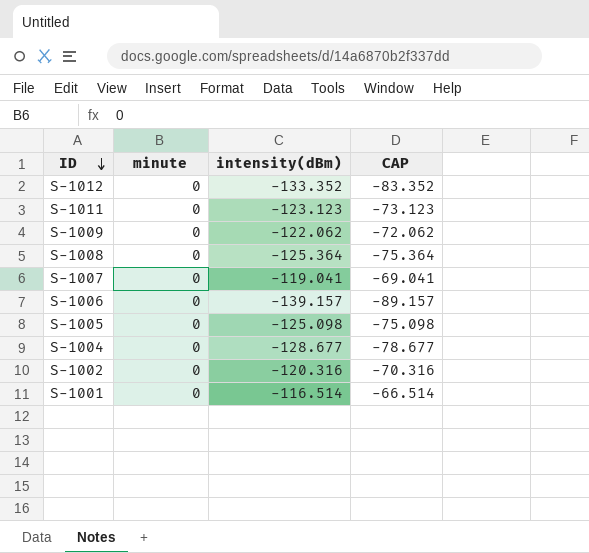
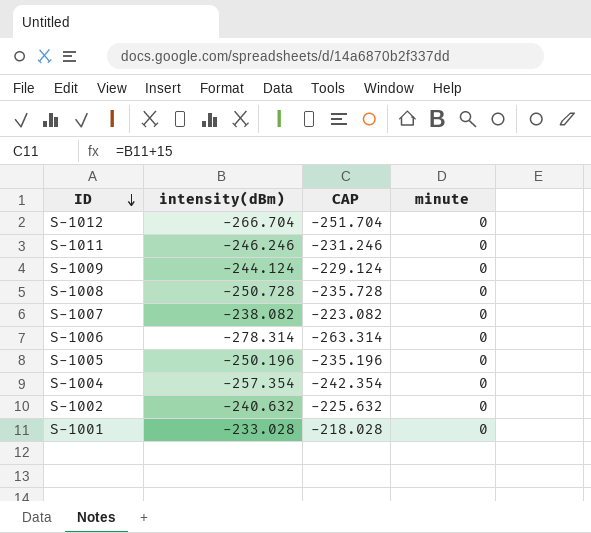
column CAP | formula: [intensity(dBm)] + 50 -> [intensity(dBm)] + 15
column minute | position: 2 -> 4
S-1012 | intensity(dBm): -133.352 -> -266.704
S-1011 | intensity(dBm): -123.123 -> -246.246
S-1009 | intensity(dBm): -122.062 -> -244.124
S-1008 | intensity(dBm): -125.364 -> -250.728
S-1007 | intensity(dBm): -119.041 -> -238.082
S-1006 | intensity(dBm): -139.157 -> -278.314
S-1005 | intensity(dBm): -125.098 -> -250.196
S-1004 | intensity(dBm): -128.677 -> -257.354
S-1002 | intensity(dBm): -120.316 -> -240.632
S-1001 | intensity(dBm): -116.514 -> -233.028

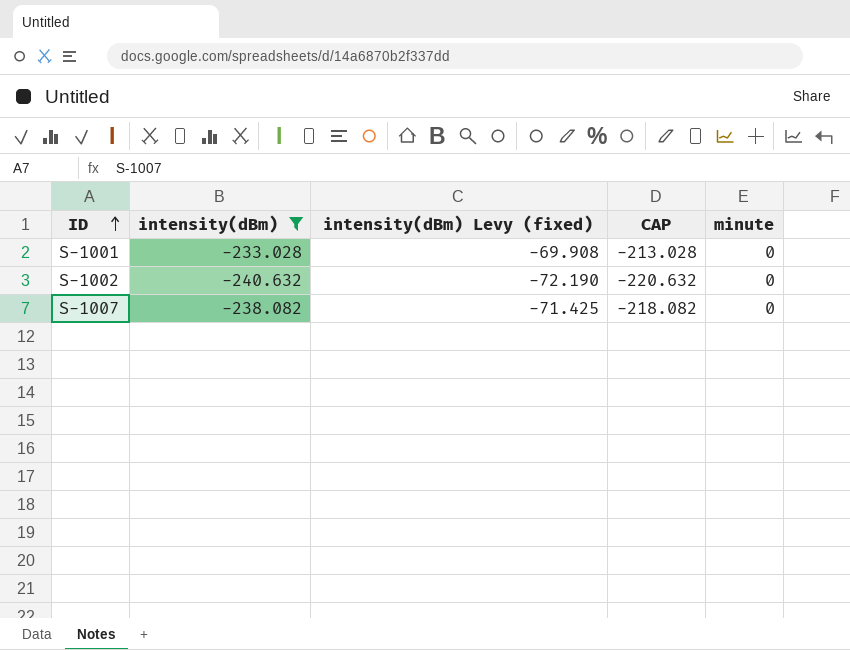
filter: none -> intensity(dBm) >= -240.632
row order: ID descending -> ID ascending
column intensity(dBm) Levy (fixed) | formula: none -> [intensity(dBm)] * 0.3
column CAP | formula: [intensity(dBm)] + 15 -> [intensity(dBm)] + 20

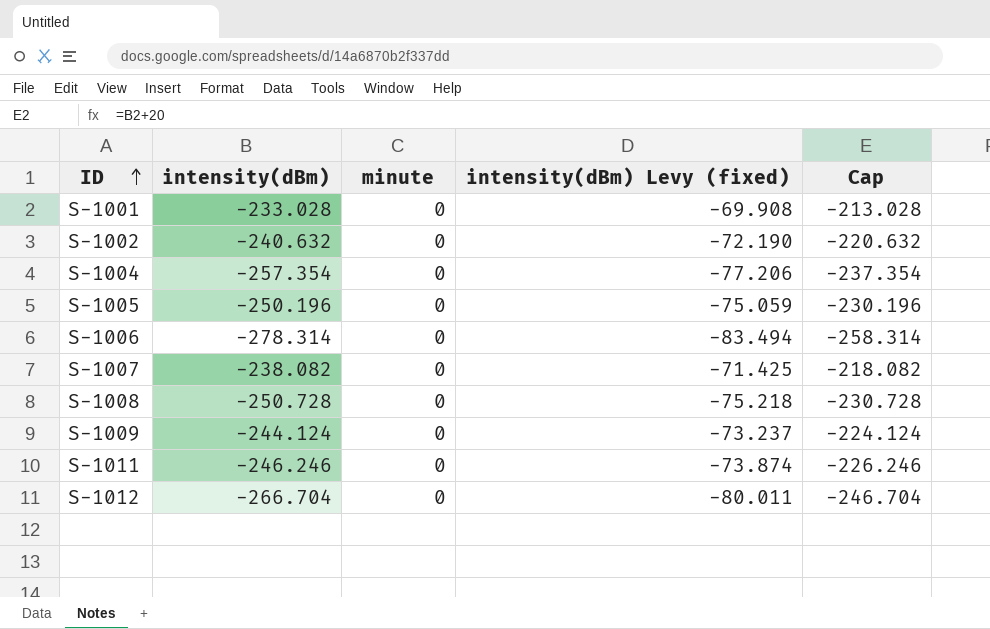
filter: intensity(dBm) >= -240.632 -> none
column minute | position: 5 -> 3
column name: CAP -> Cap

